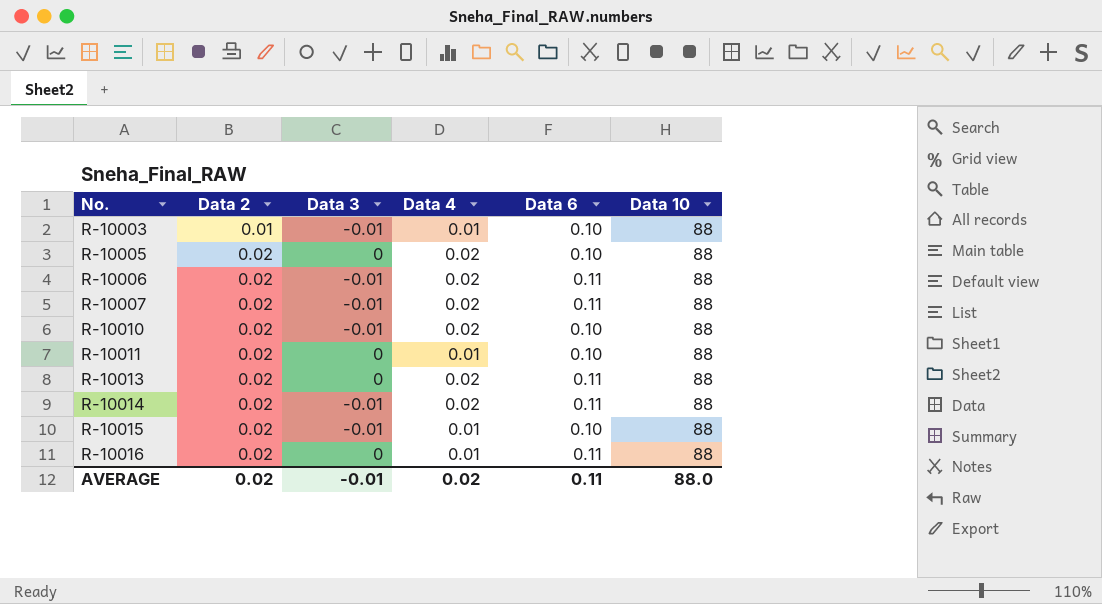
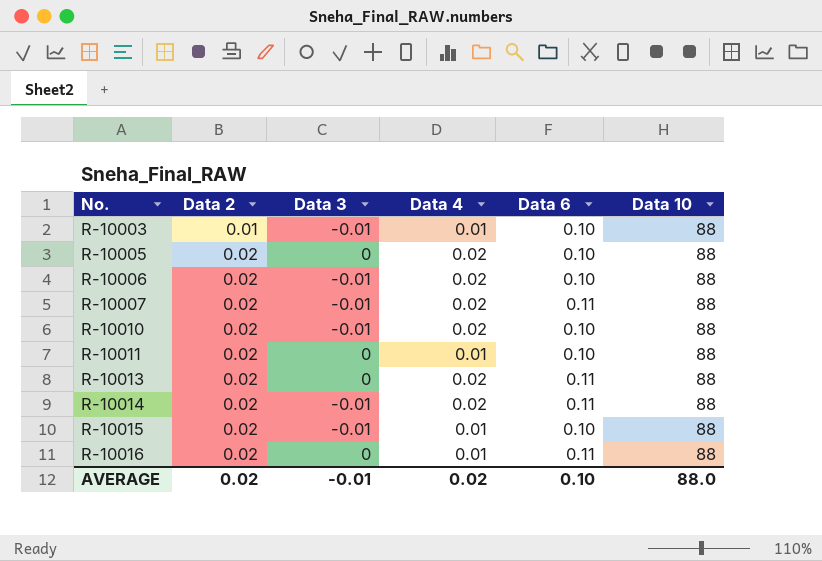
R-10006 | Data 6: 0.11 -> 0.10
AVERAGE | Data 6: 0.11 -> 0.10

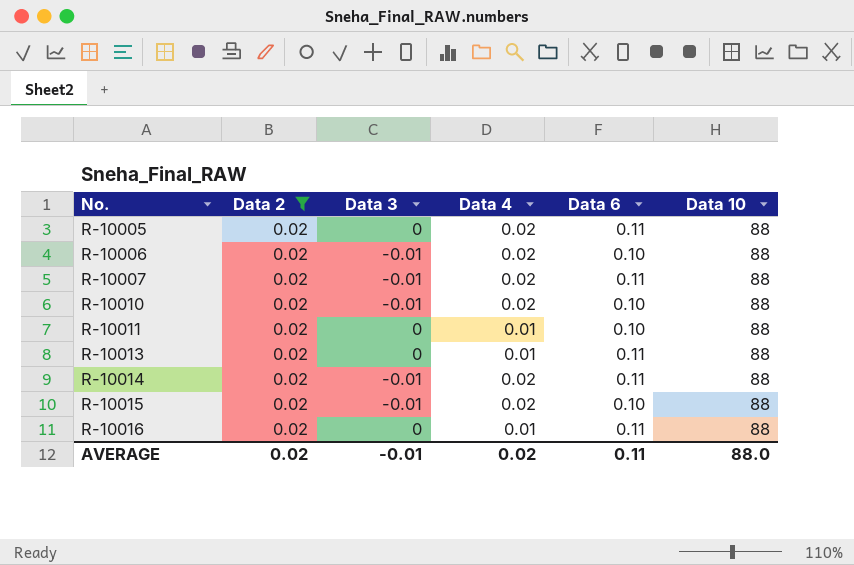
filter: none -> Data 2 = 0.02
R-10005 | Data 6: 0.10 -> 0.11
R-10013 | Data 4: 0.02 -> 0.01
R-10015 | Data 4: 0.01 -> 0.02
AVERAGE | Data 6: 0.10 -> 0.11

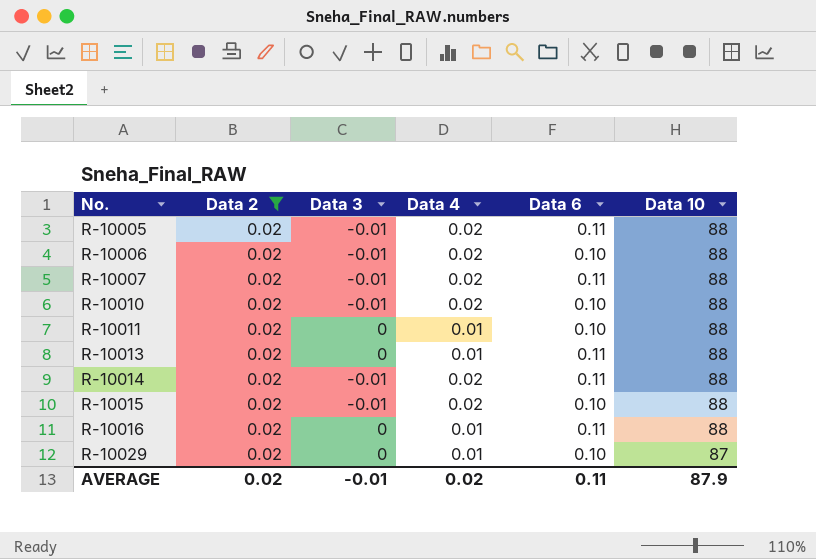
R-10005 | Data 3: 0 -> -0.01
row R-10029: none -> 0.02 | 0 | 0.01 | 0.10 | 87
AVERAGE | Data 10: 88.0 -> 87.9

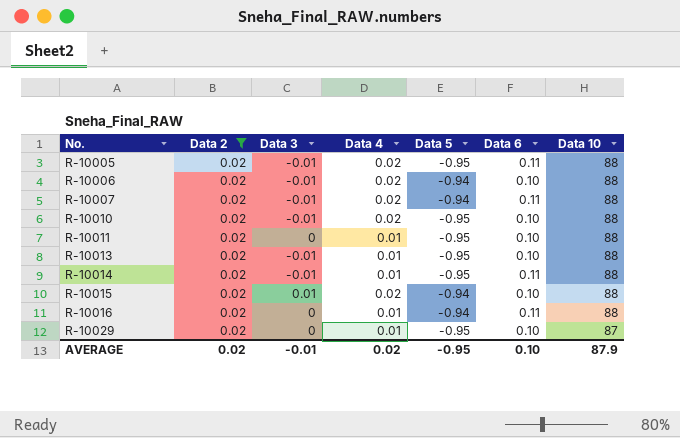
column Data 5 | position: none -> 5
R-10013 | Data 3: 0 -> -0.01
R-10013 | Data 6: 0.11 -> 0.10
R-10014 | Data 4: 0.02 -> 0.01
R-10015 | Data 3: -0.01 -> 0.01
AVERAGE | Data 6: 0.11 -> 0.10

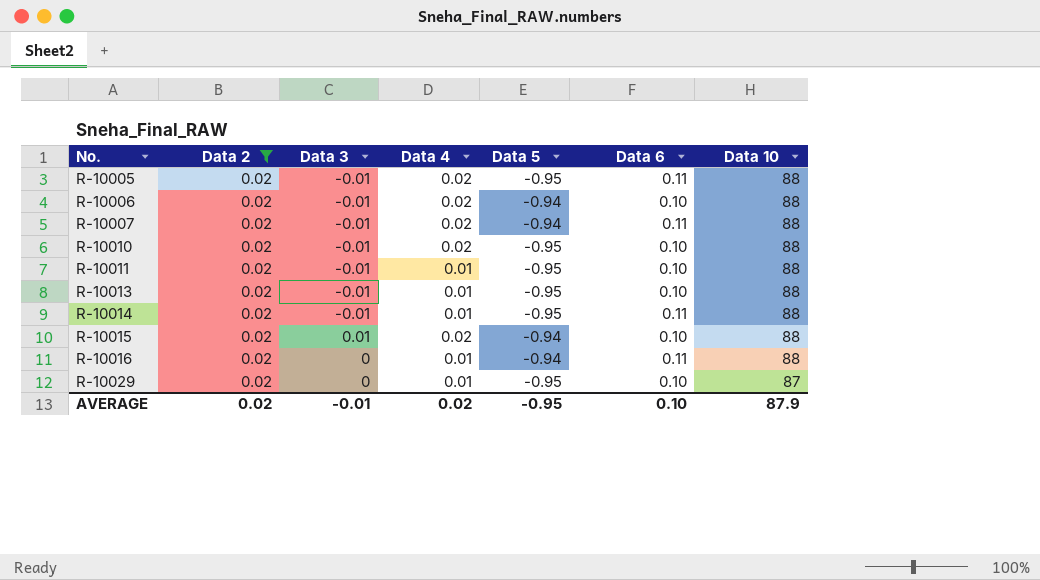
R-10011 | Data 3: 0 -> -0.01

